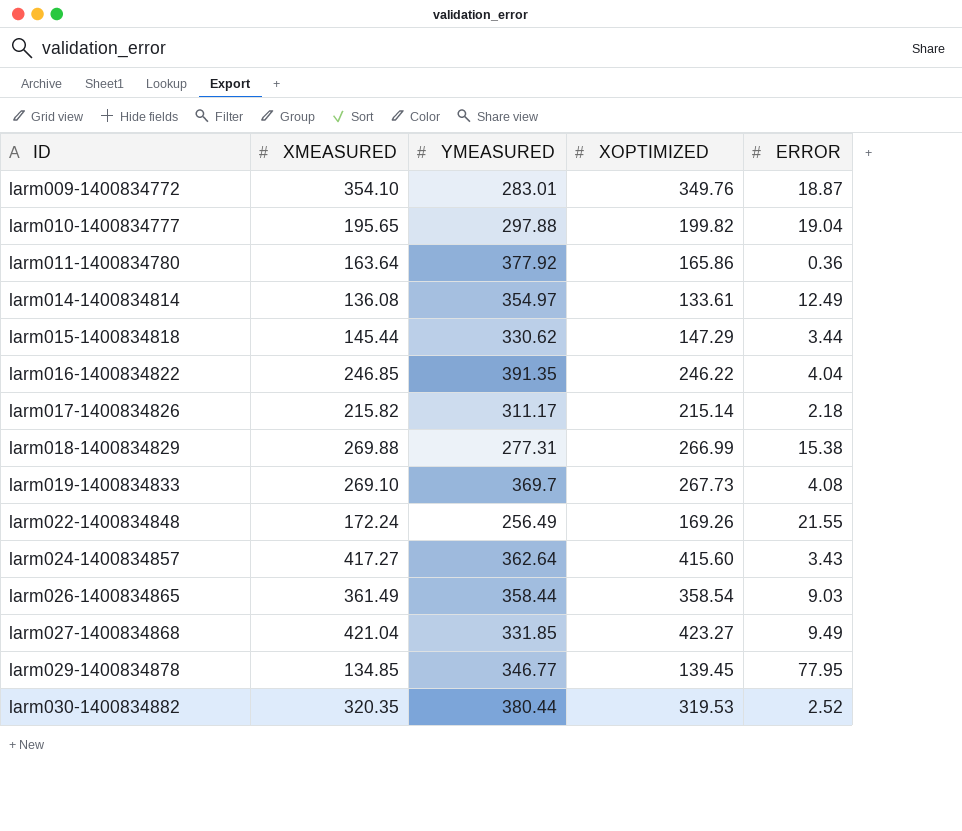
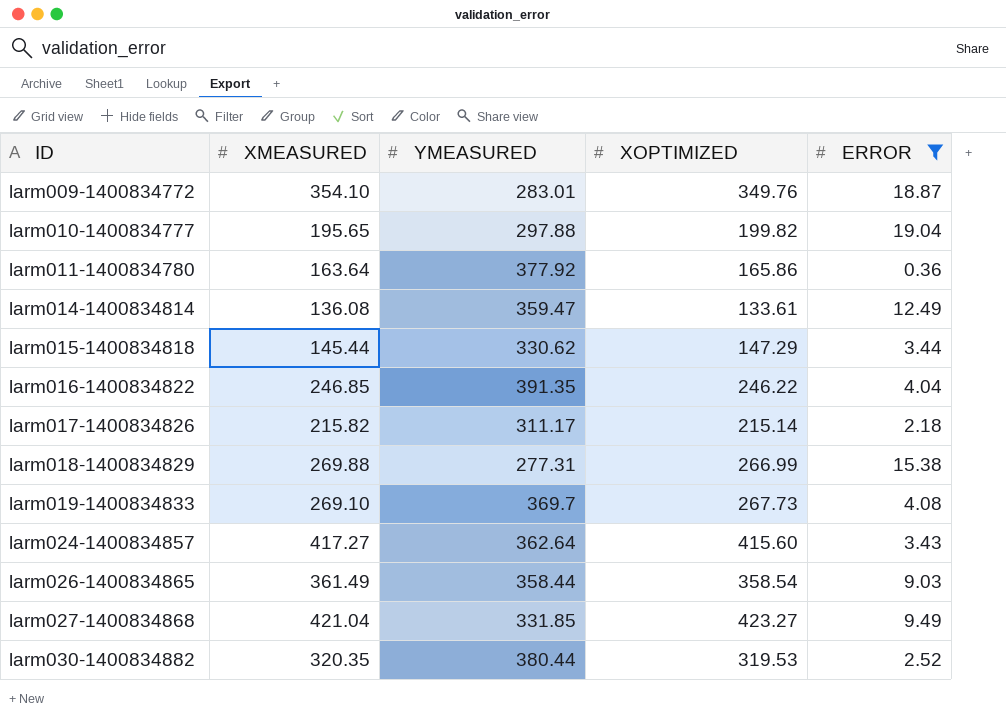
filter: none -> ERROR <= 19.04
larm014-1400834814 | YMEASURED: 354.97 -> 359.47

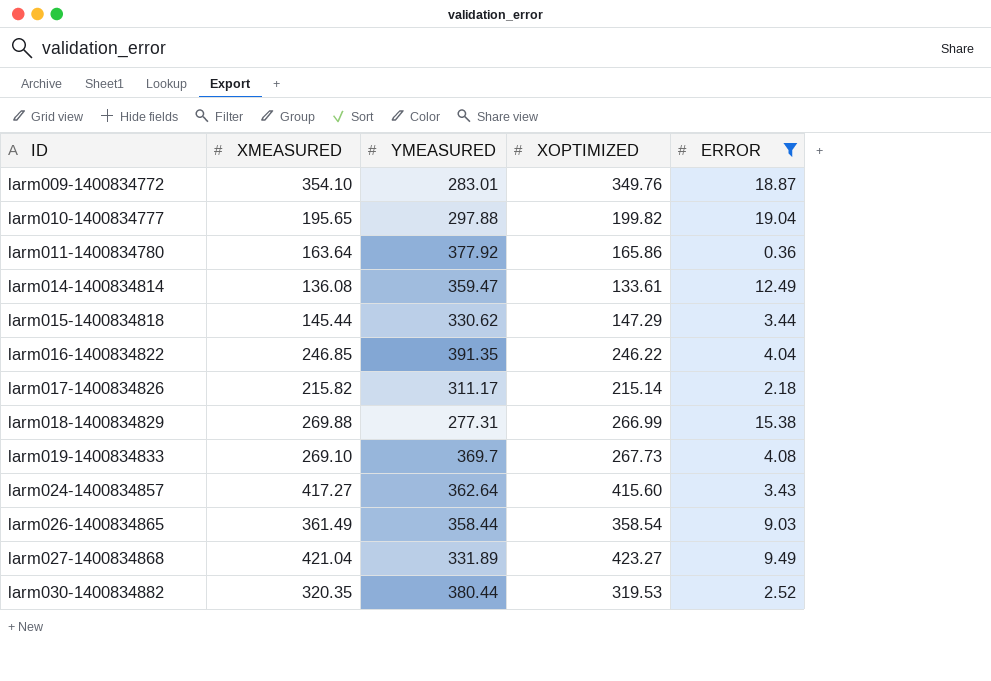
larm027-1400834868 | YMEASURED: 331.85 -> 331.89

